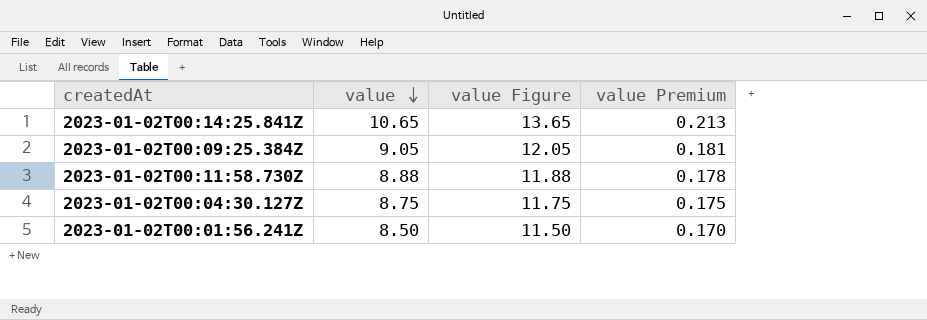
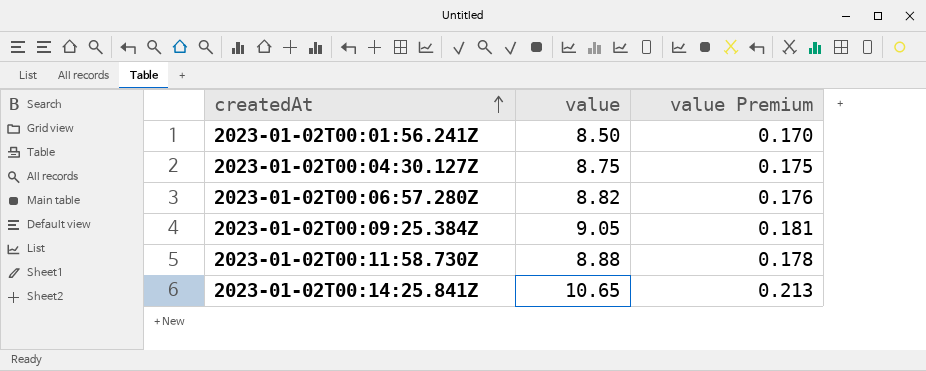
row order: value descending -> createdAt ascending
column value Figure | formula: [value] + 3 -> none
row 2023-01-02T00:06:57.280Z: none -> 8.82 | 0.176

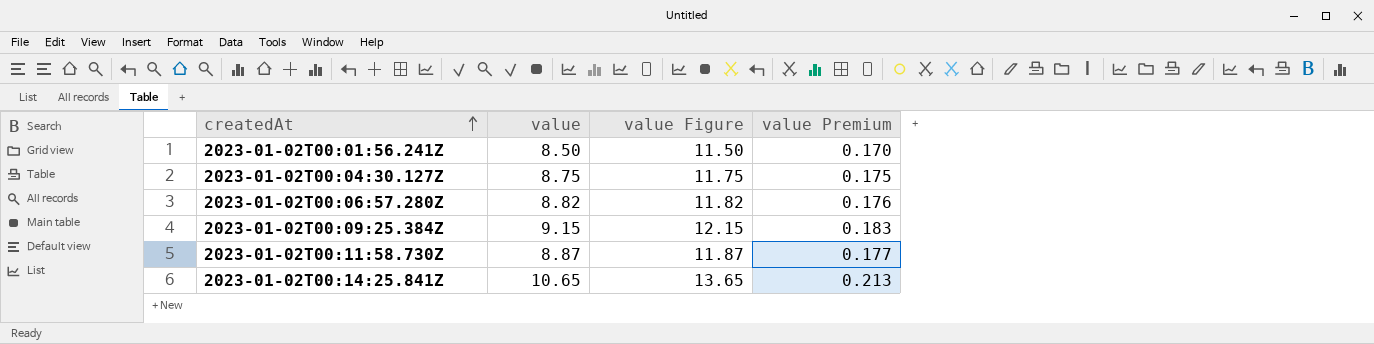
column value Figure | formula: none -> [value] + 3
2023-01-02T00:09:25.384Z | value: 9.05 -> 9.15
2023-01-02T00:09:25.384Z | value Premium: 0.181 -> 0.183
2023-01-02T00:11:58.730Z | value: 8.88 -> 8.87
2023-01-02T00:11:58.730Z | value Premium: 0.178 -> 0.177

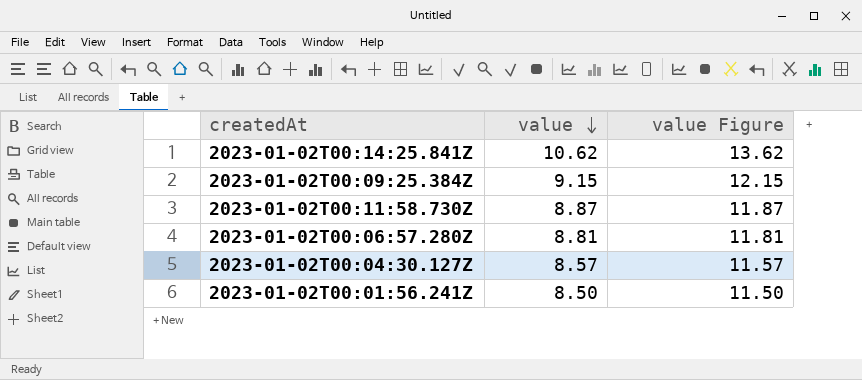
row order: createdAt ascending -> value descending
column value Premium | formula: [value] * 0.02 -> none
2023-01-02T00:14:25.841Z | value: 10.65 -> 10.62
2023-01-02T00:14:25.841Z | value Figure: 13.65 -> 13.62
2023-01-02T00:06:57.280Z | value: 8.82 -> 8.81
2023-01-02T00:06:57.280Z | value Figure: 11.82 -> 11.81
2023-01-02T00:04:30.127Z | value: 8.75 -> 8.57
2023-01-02T00:04:30.127Z | value Figure: 11.75 -> 11.57

